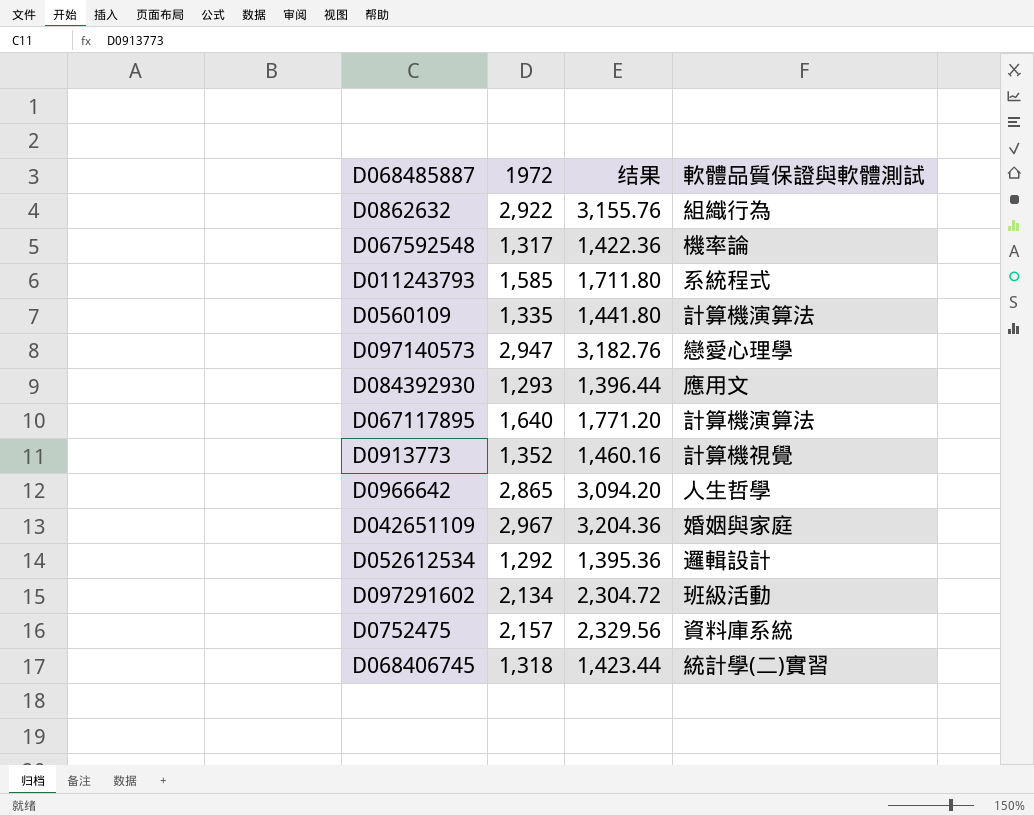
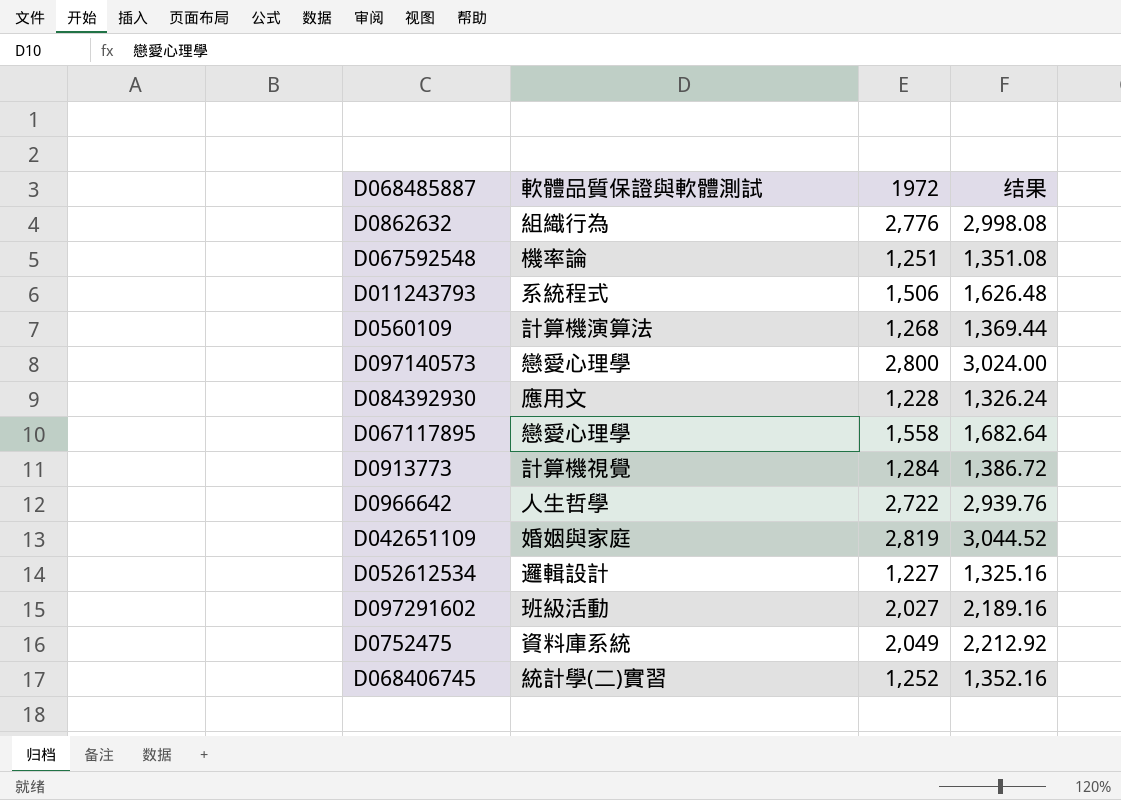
column 軟體品質保證與軟體測試 | position: 4 -> 2
D0862632 | 1972: 2,922 -> 2,776
D0862632 | 结果: 3,155.76 -> 2,998.08
D067592548 | 1972: 1,317 -> 1,251
D067592548 | 结果: 1,422.36 -> 1,351.08
D011243793 | 1972: 1,585 -> 1,506
D011243793 | 结果: 1,711.80 -> 1,626.48
D0560109 | 1972: 1,335 -> 1,268
D0560109 | 结果: 1,441.80 -> 1,369.44
D097140573 | 1972: 2,947 -> 2,800
D097140573 | 结果: 3,182.76 -> 3,024.00
D084392930 | 1972: 1,293 -> 1,228
D084392930 | 结果: 1,396.44 -> 1,326.24
D067117895 | 軟體品質保證與軟體測試: 計算機演算法 -> 戀愛心理學
D067117895 | 1972: 1,640 -> 1,558
D067117895 | 结果: 1,771.20 -> 1,682.64
D0913773 | 1972: 1,352 -> 1,284
D0913773 | 结果: 1,460.16 -> 1,386.72
D0966642 | 1972: 2,865 -> 2,722
D0966642 | 结果: 3,094.20 -> 2,939.76
D042651109 | 1972: 2,967 -> 2,819
D042651109 | 结果: 3,204.36 -> 3,044.52
D052612534 | 1972: 1,292 -> 1,227
D052612534 | 结果: 1,395.36 -> 1,325.16
D097291602 | 1972: 2,134 -> 2,027
D097291602 | 结果: 2,304.72 -> 2,189.16
D0752475 | 1972: 2,157 -> 2,049
D0752475 | 结果: 2,329.56 -> 2,212.92
D068406745 | 1972: 1,318 -> 1,252
D068406745 | 结果: 1,423.44 -> 1,352.16

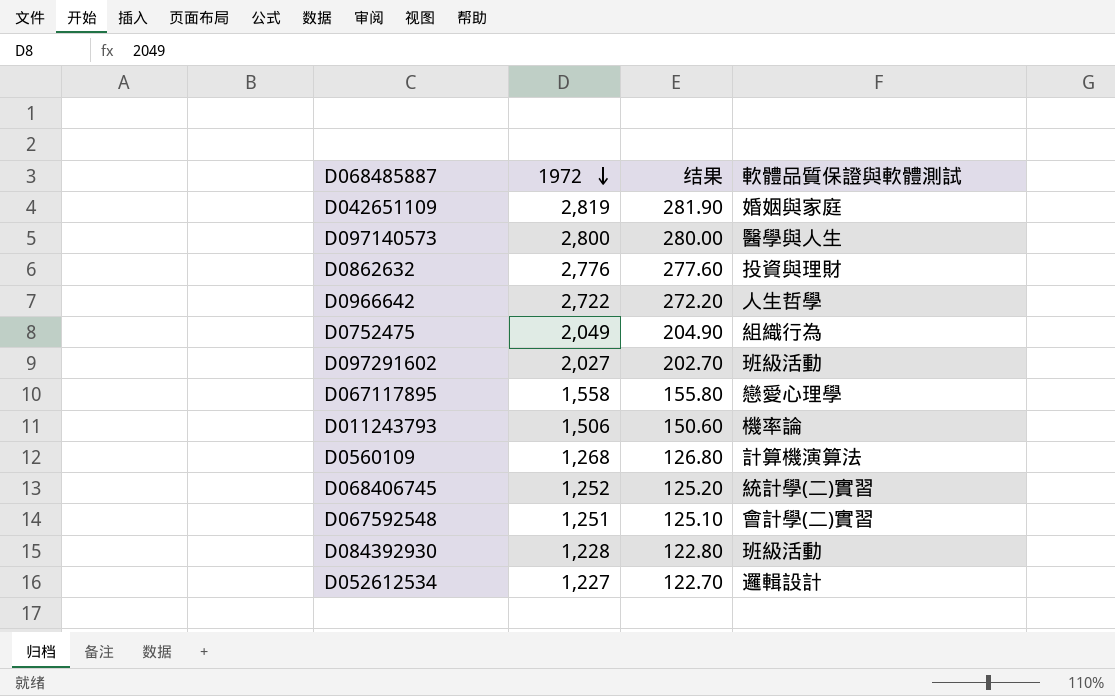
row order: none -> 1972 descending
column 结果 | formula: [1972] * 1.08 -> [1972] * 0.1
column 軟體品質保證與軟體測試 | position: 2 -> 4
row D0913773: 計算機視覺 | 1,284 | 1,386.72 -> none
D097140573 | 軟體品質保證與軟體測試: 戀愛心理學 -> 醫學與人生
D0862632 | 軟體品質保證與軟體測試: 組織行為 -> 投資與理財
D0752475 | 軟體品質保證與軟體測試: 資料庫系統 -> 組織行為
D011243793 | 軟體品質保證與軟體測試: 系統程式 -> 機率論
D067592548 | 軟體品質保證與軟體測試: 機率論 -> 會計學(二)實習
D084392930 | 軟體品質保證與軟體測試: 應用文 -> 班級活動

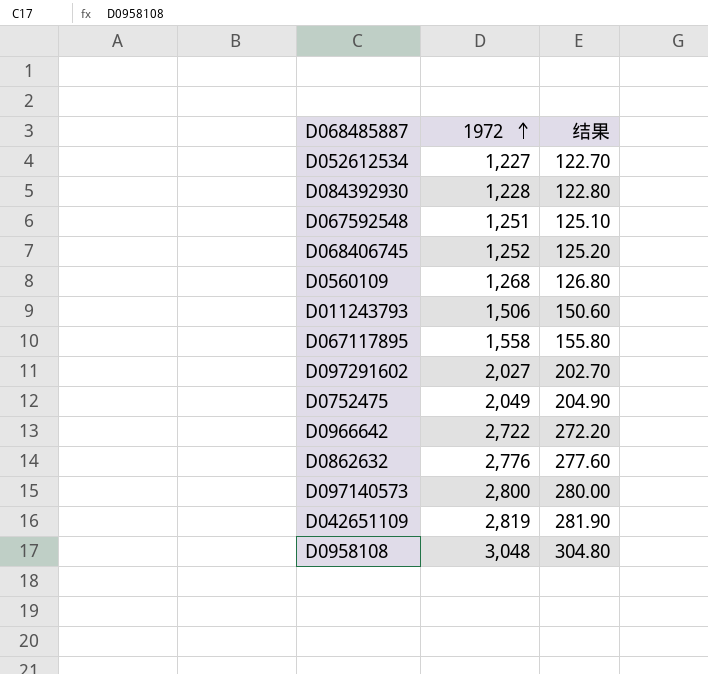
row order: 1972 descending -> 1972 ascending
column 軟體品質保證與軟體測試 | position: 4 -> none
row D0958108: none -> 3,048 | 304.80

